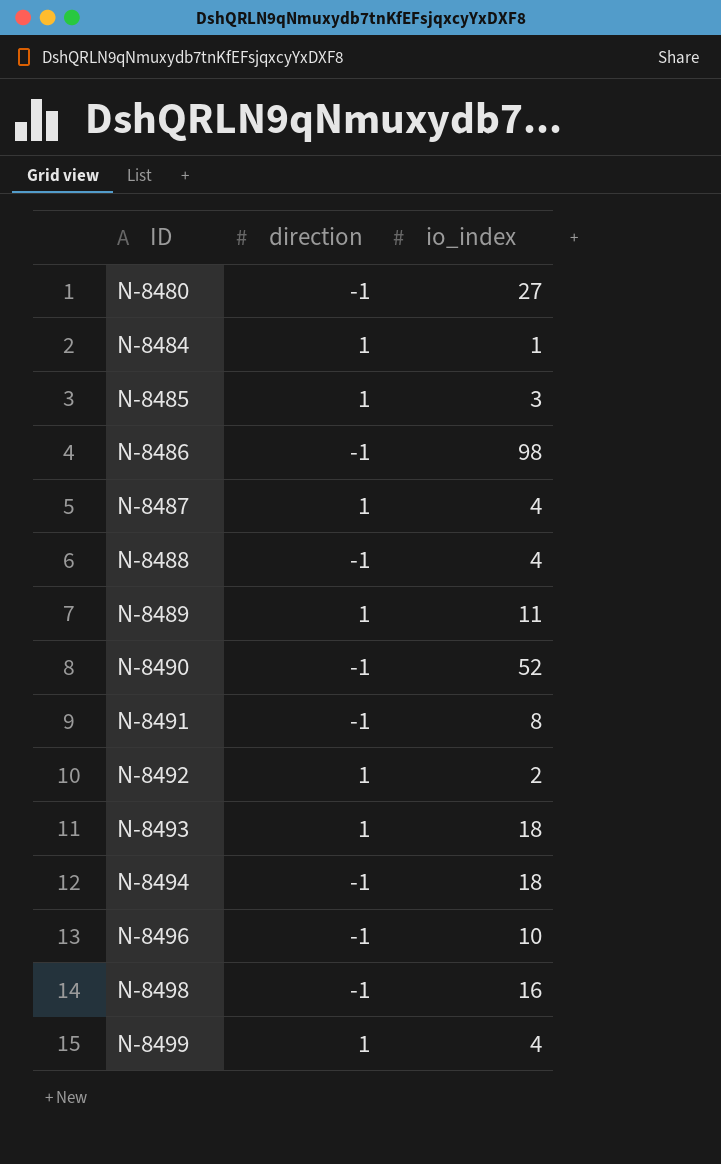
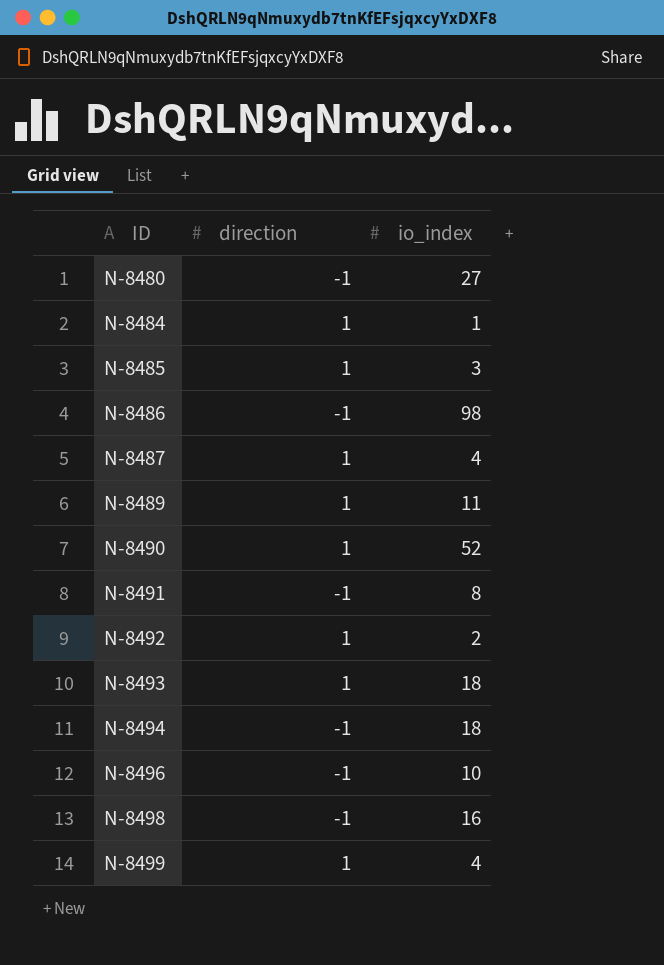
row N-8488: -1 | 4 -> none
N-8490 | direction: -1 -> 1

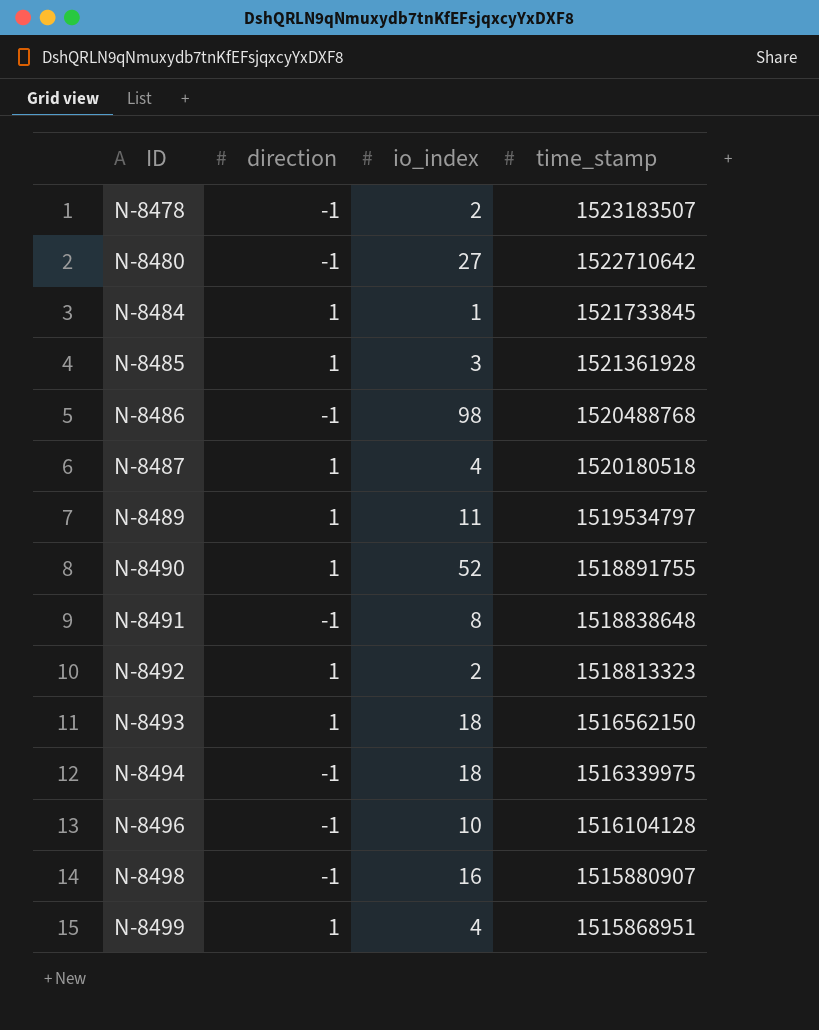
column time_stamp | position: none -> 4
row N-8478: none -> -1 | 2 | 1523183507

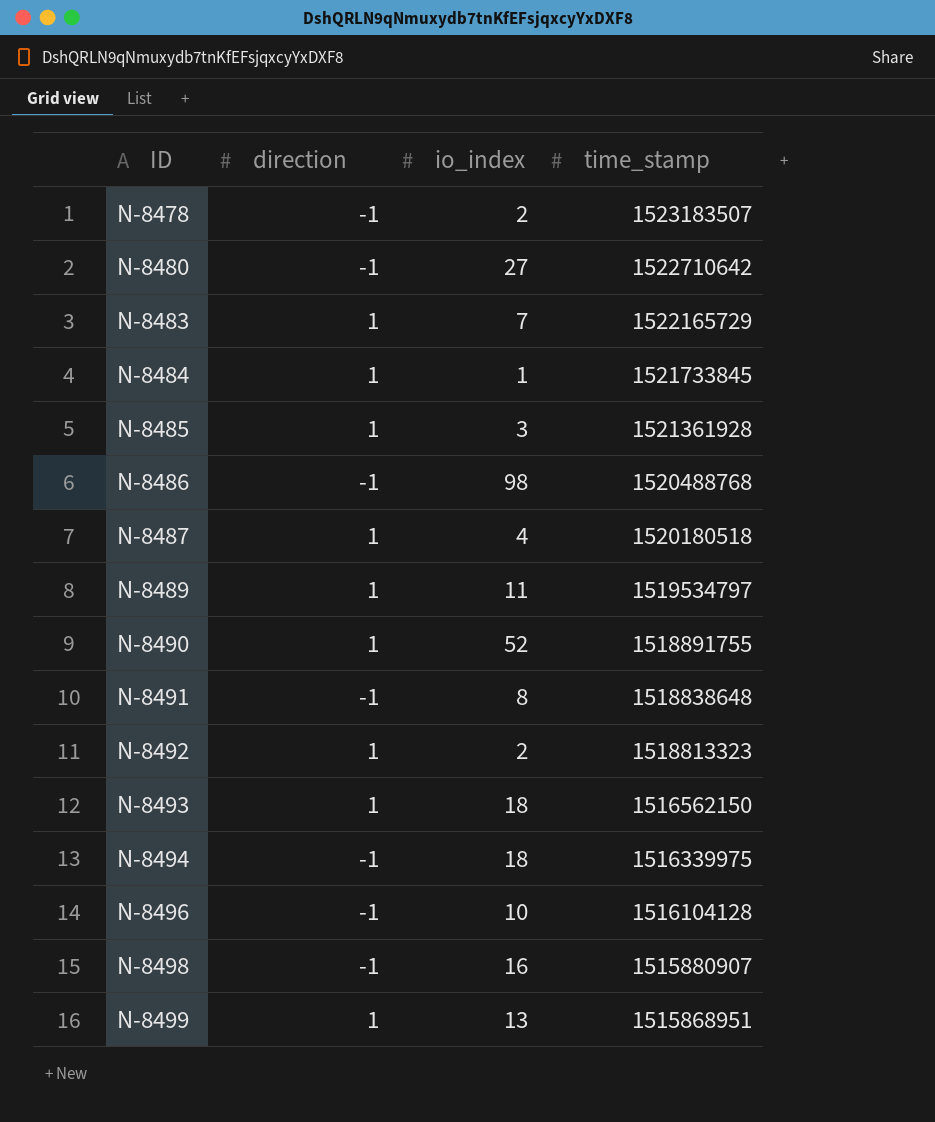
row N-8483: none -> 1 | 7 | 1522165729
N-8499 | io_index: 4 -> 13

